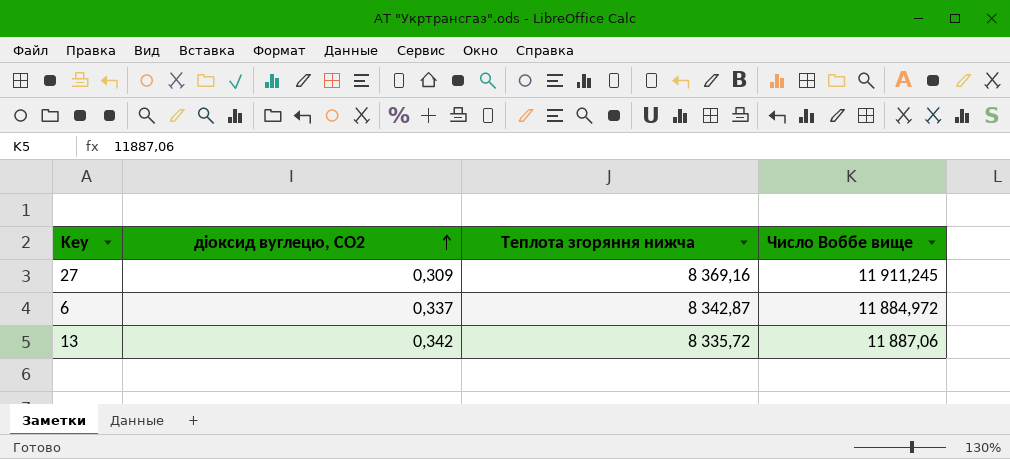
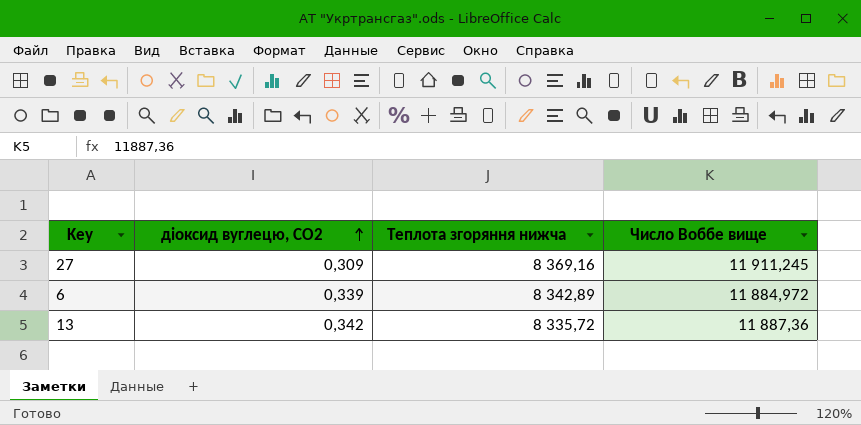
6 | діоксид вуглецю, CО2: 0,337 -> 0,339
6 | Теплота згоряння нижча: 8 342,87 -> 8 342,89
13 | Число Воббе вище: 11 887,06 -> 11 887,36

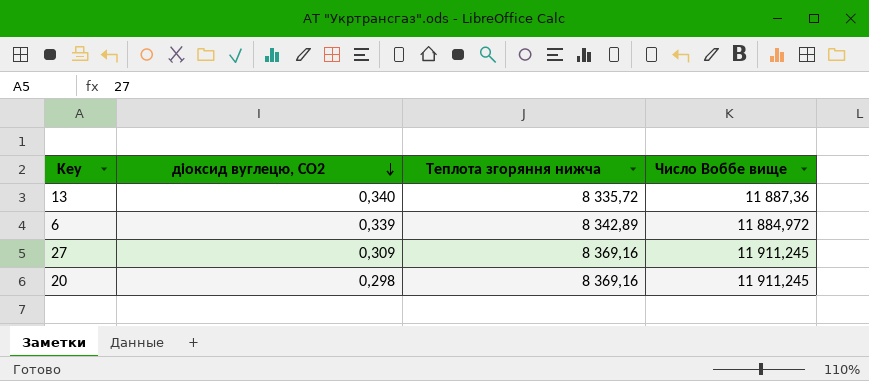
row order: діоксид вуглецю, CО2 ascending -> діоксид вуглецю, CО2 descending
13 | діоксид вуглецю, CО2: 0,342 -> 0,340
row 20: none -> 0,298 | 8 369,16 | 11 911,245

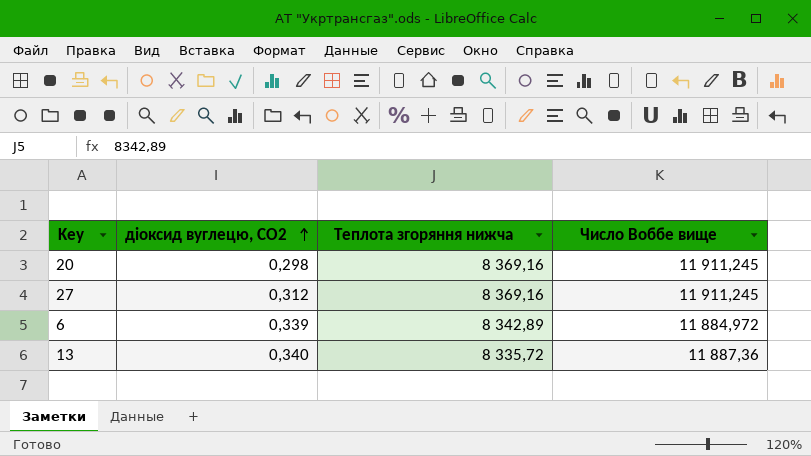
row order: діоксид вуглецю, CО2 descending -> діоксид вуглецю, CО2 ascending
27 | діоксид вуглецю, CО2: 0,309 -> 0,312

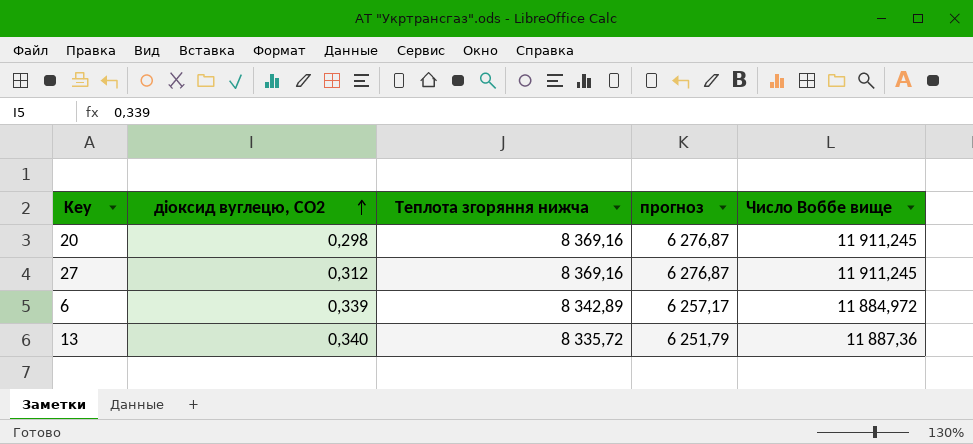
column прогноз | formula: none -> [Теплота згоряння нижча] * 0,75

